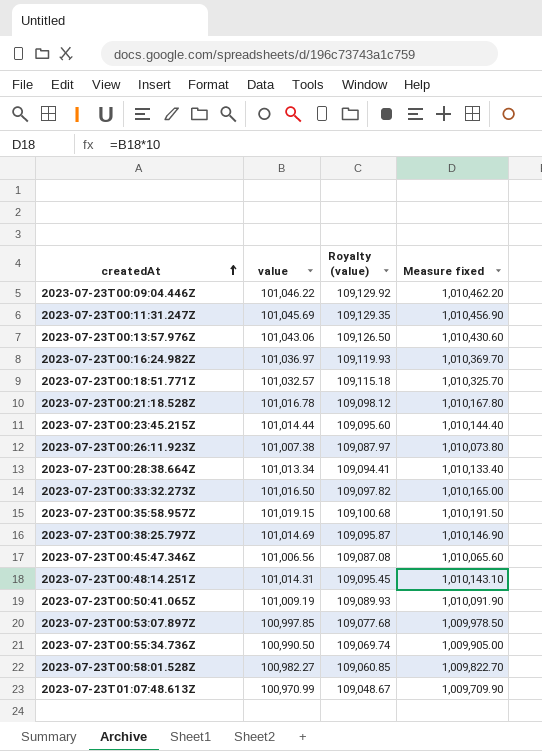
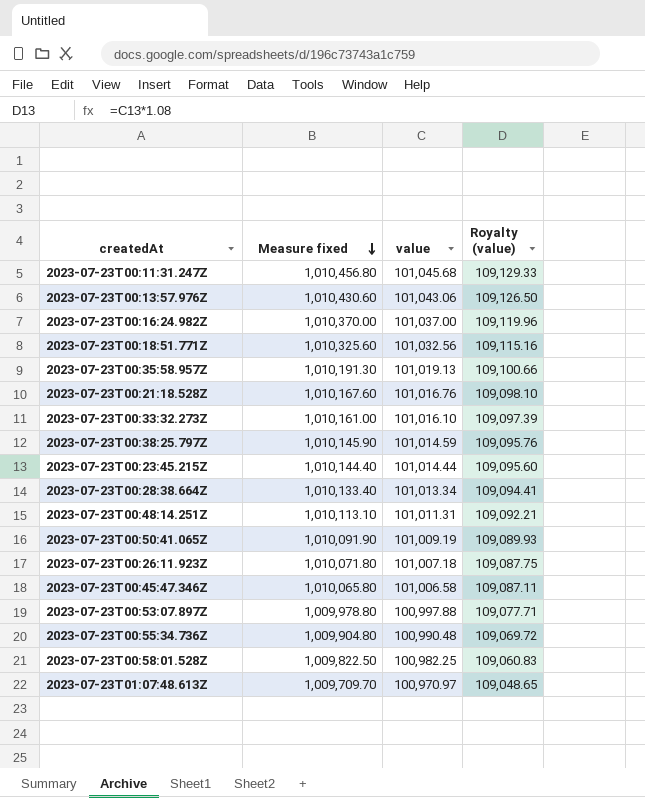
row order: createdAt ascending -> Measure fixed descending
column Measure fixed | position: 4 -> 2
row 2023-07-23T00:09:04.446Z: 101,046.22 | 109,129.92 | 1,010,462.20 -> none
2023-07-23T00:11:31.247Z | Measure fixed: 1,010,456.90 -> 1,010,456.80
2023-07-23T00:11:31.247Z | value: 101,045.69 -> 101,045.68
2023-07-23T00:11:31.247Z | Royalty (value): 109,129.35 -> 109,129.33
2023-07-23T00:16:24.982Z | Measure fixed: 1,010,369.70 -> 1,010,370.00
2023-07-23T00:16:24.982Z | value: 101,036.97 -> 101,037.00
2023-07-23T00:16:24.982Z | Royalty (value): 109,119.93 -> 109,119.96
2023-07-23T00:18:51.771Z | Measure fixed: 1,010,325.70 -> 1,010,325.60
2023-07-23T00:18:51.771Z | value: 101,032.57 -> 101,032.56
2023-07-23T00:18:51.771Z | Royalty (value): 109,115.18 -> 109,115.16
2023-07-23T00:35:58.957Z | Measure fixed: 1,010,191.50 -> 1,010,191.30
2023-07-23T00:35:58.957Z | value: 101,019.15 -> 101,019.13
2023-07-23T00:35:58.957Z | Royalty (value): 109,100.68 -> 109,100.66
2023-07-23T00:21:18.528Z | Measure fixed: 1,010,167.80 -> 1,010,167.60
2023-07-23T00:21:18.528Z | value: 101,016.78 -> 101,016.76
2023-07-23T00:21:18.528Z | Royalty (value): 109,098.12 -> 109,098.10
2023-07-23T00:33:32.273Z | Measure fixed: 1,010,165.00 -> 1,010,161.00
2023-07-23T00:33:32.273Z | value: 101,016.50 -> 101,016.10
2023-07-23T00:33:32.273Z | Royalty (value): 109,097.82 -> 109,097.39
2023-07-23T00:38:25.797Z | Measure fixed: 1,010,146.90 -> 1,010,145.90
2023-07-23T00:38:25.797Z | value: 101,014.69 -> 101,014.59
2023-07-23T00:38:25.797Z | Royalty (value): 109,095.87 -> 109,095.76
2023-07-23T00:48:14.251Z | Measure fixed: 1,010,143.10 -> 1,010,113.10
2023-07-23T00:48:14.251Z | value: 101,014.31 -> 101,011.31
2023-07-23T00:48:14.251Z | Royalty (value): 109,095.45 -> 109,092.21
2023-07-23T00:26:11.923Z | Measure fixed: 1,010,073.80 -> 1,010,071.80
2023-07-23T00:26:11.923Z | value: 101,007.38 -> 101,007.18
2023-07-23T00:26:11.923Z | Royalty (value): 109,087.97 -> 109,087.75
2023-07-23T00:45:47.346Z | Measure fixed: 1,010,065.60 -> 1,010,065.80
2023-07-23T00:45:47.346Z | value: 101,006.56 -> 101,006.58
2023-07-23T00:45:47.346Z | Royalty (value): 109,087.08 -> 109,087.11
2023-07-23T00:53:07.897Z | Measure fixed: 1,009,978.50 -> 1,009,978.80
2023-07-23T00:53:07.897Z | value: 100,997.85 -> 100,997.88
2023-07-23T00:53:07.897Z | Royalty (value): 109,077.68 -> 109,077.71
2023-07-23T00:55:34.736Z | Measure fixed: 1,009,905.00 -> 1,009,904.80
2023-07-23T00:55:34.736Z | value: 100,990.50 -> 100,990.48
2023-07-23T00:55:34.736Z | Royalty (value): 109,069.74 -> 109,069.72
2023-07-23T00:58:01.528Z | Measure fixed: 1,009,822.70 -> 1,009,822.50
2023-07-23T00:58:01.528Z | value: 100,982.27 -> 100,982.25
2023-07-23T00:58:01.528Z | Royalty (value): 109,060.85 -> 109,060.83
2023-07-23T01:07:48.613Z | Measure fixed: 1,009,709.90 -> 1,009,709.70
2023-07-23T01:07:48.613Z | value: 100,970.99 -> 100,970.97
2023-07-23T01:07:48.613Z | Royalty (value): 109,048.67 -> 109,048.65

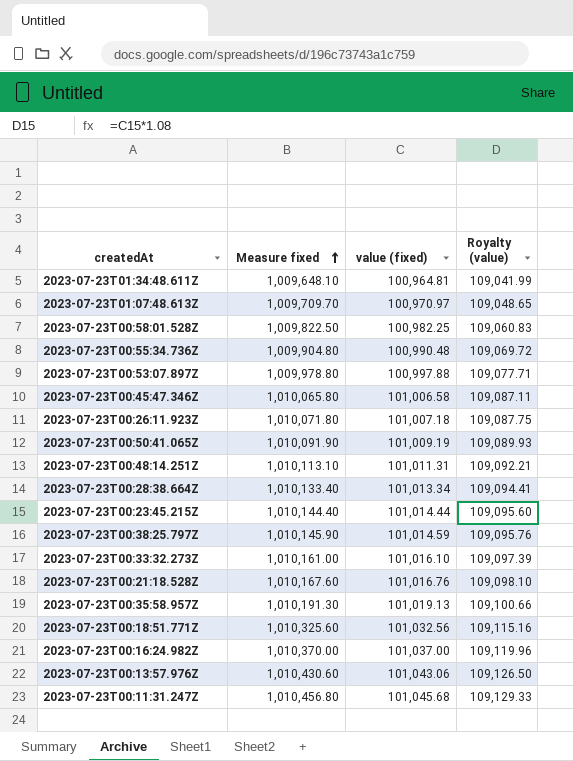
row order: Measure fixed descending -> Measure fixed ascending
column name: value -> value (fixed)
row 2023-07-23T01:34:48.611Z: none -> 1,009,648.10 | 100,964.81 | 109,041.99

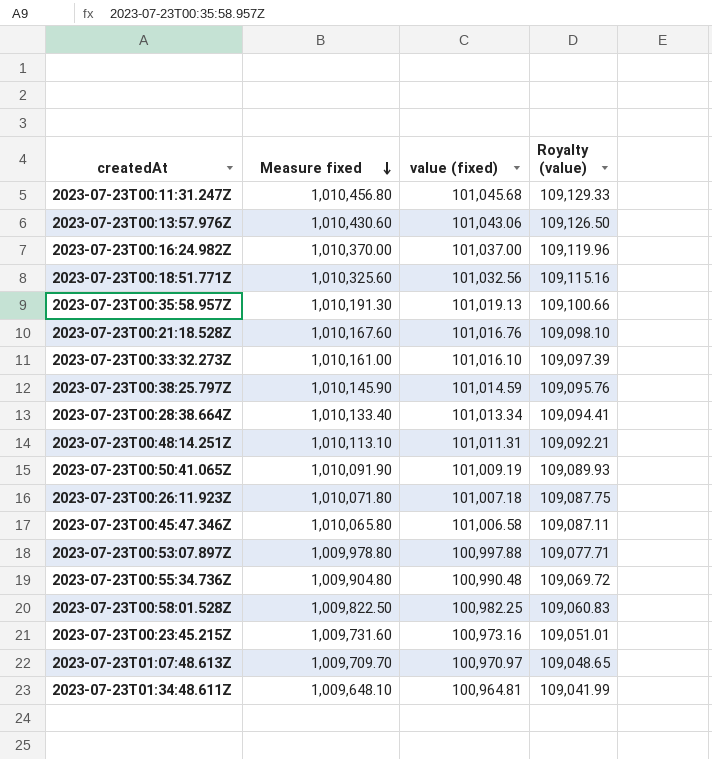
row order: Measure fixed ascending -> Measure fixed descending
2023-07-23T00:23:45.215Z | Measure fixed: 1,010,144.40 -> 1,009,731.60
2023-07-23T00:23:45.215Z | value (fixed): 101,014.44 -> 100,973.16
2023-07-23T00:23:45.215Z | Royalty (value): 109,095.60 -> 109,051.01

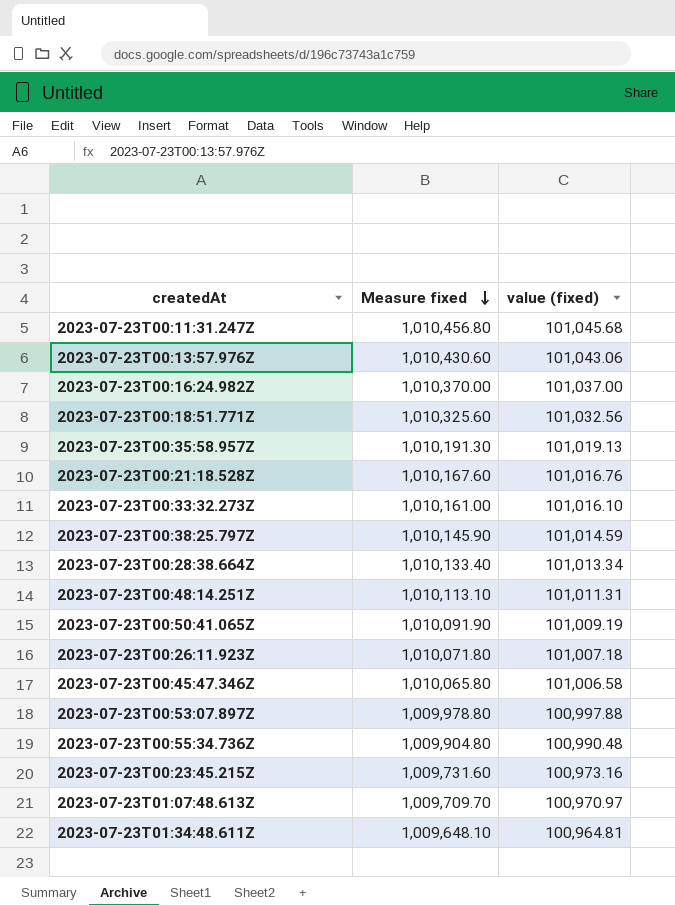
column Royalty (value) | formula: [value (fixed)] * 1.08 -> none
row 2023-07-23T00:58:01.528Z: 1,009,822.50 | 100,982.25 | 109,060.83 -> none

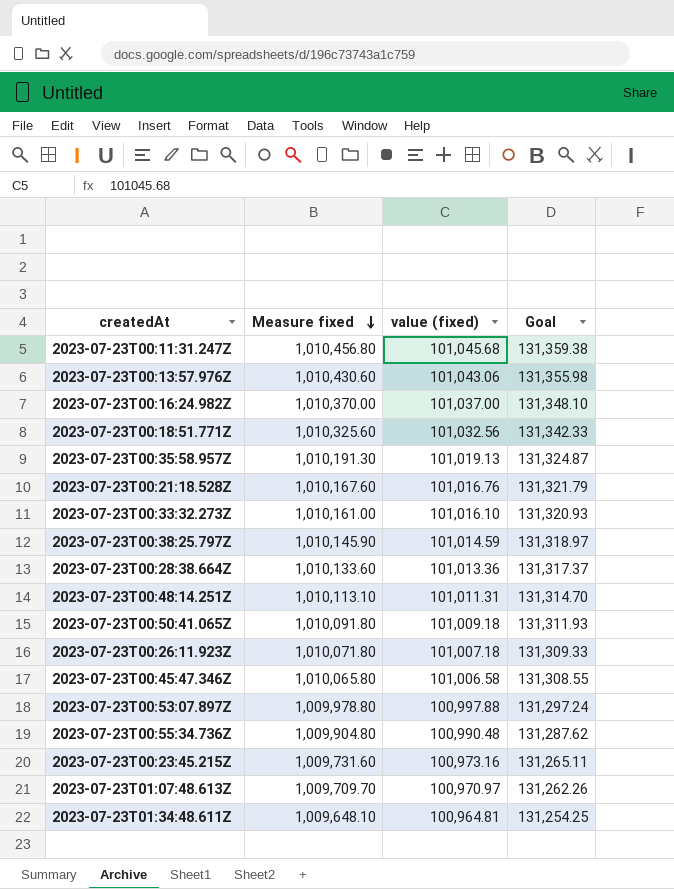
column Goal | formula: none -> [value (fixed)] * 1.3
2023-07-23T00:28:38.664Z | Measure fixed: 1,010,133.40 -> 1,010,133.60
2023-07-23T00:28:38.664Z | value (fixed): 101,013.34 -> 101,013.36
2023-07-23T00:50:41.065Z | Measure fixed: 1,010,091.90 -> 1,010,091.80
2023-07-23T00:50:41.065Z | value (fixed): 101,009.19 -> 101,009.18

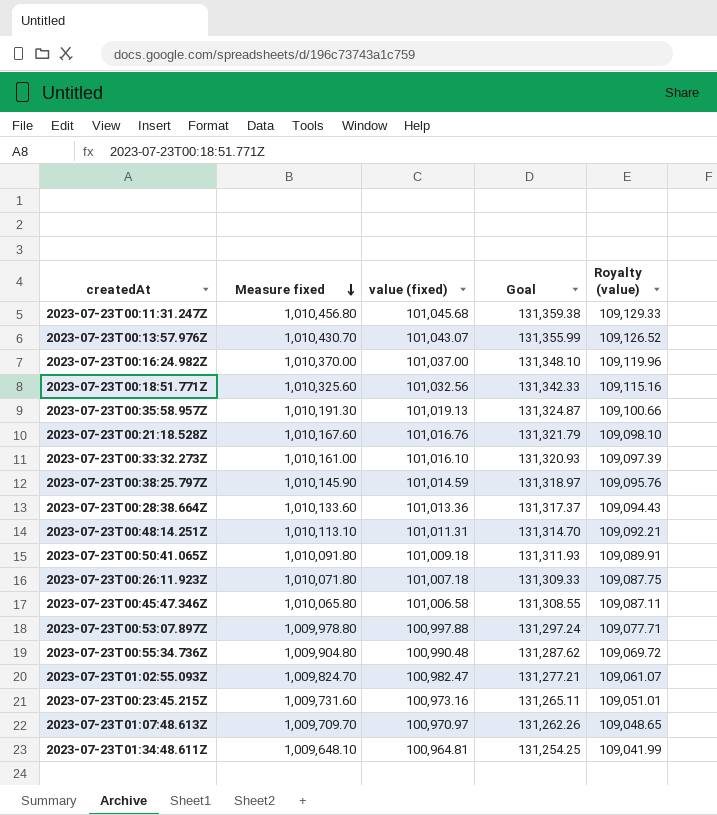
column Royalty (value) | formula: none -> [value (fixed)] * 1.08
2023-07-23T00:13:57.976Z | Measure fixed: 1,010,430.60 -> 1,010,430.70
2023-07-23T00:13:57.976Z | value (fixed): 101,043.06 -> 101,043.07
2023-07-23T00:13:57.976Z | Goal: 131,355.98 -> 131,355.99
row 2023-07-23T01:02:55.093Z: none -> 1,009,824.70 | 100,982.47 | 131,277.21 | 109,061.07

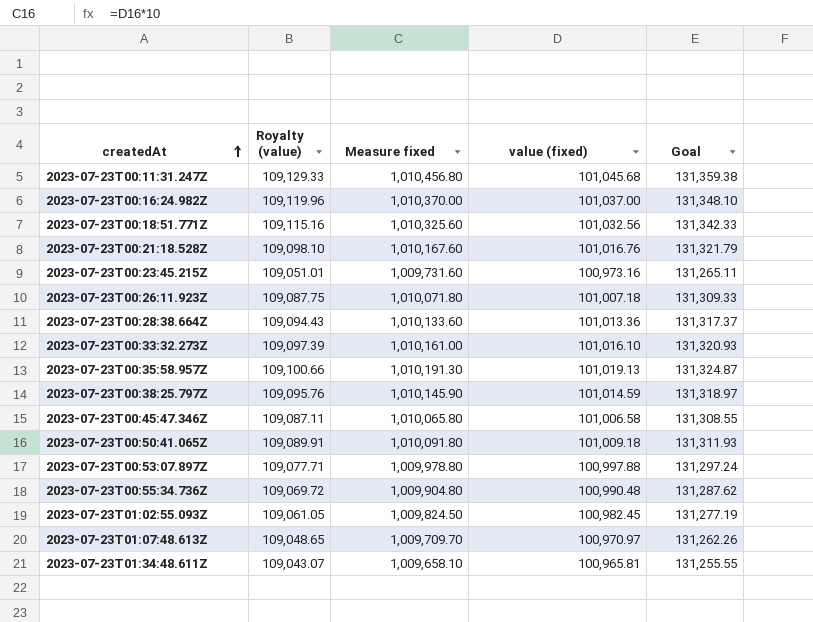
row order: Measure fixed descending -> createdAt ascending
column Royalty (value) | position: 5 -> 2
row 2023-07-23T00:13:57.976Z: 1,010,430.70 | 101,043.07 | 131,355.99 | 109,126.52 -> none
row 2023-07-23T00:48:14.251Z: 1,010,113.10 | 101,011.31 | 131,314.70 | 109,092.21 -> none
2023-07-23T01:02:55.093Z | Royalty (value): 109,061.07 -> 109,061.05
2023-07-23T01:02:55.093Z | Measure fixed: 1,009,824.70 -> 1,009,824.50
2023-07-23T01:02:55.093Z | value (fixed): 100,982.47 -> 100,982.45
2023-07-23T01:02:55.093Z | Goal: 131,277.21 -> 131,277.19
2023-07-23T01:34:48.611Z | Royalty (value): 109,041.99 -> 109,043.07
2023-07-23T01:34:48.611Z | Measure fixed: 1,009,648.10 -> 1,009,658.10
2023-07-23T01:34:48.611Z | value (fixed): 100,964.81 -> 100,965.81
2023-07-23T01:34:48.611Z | Goal: 131,254.25 -> 131,255.55

